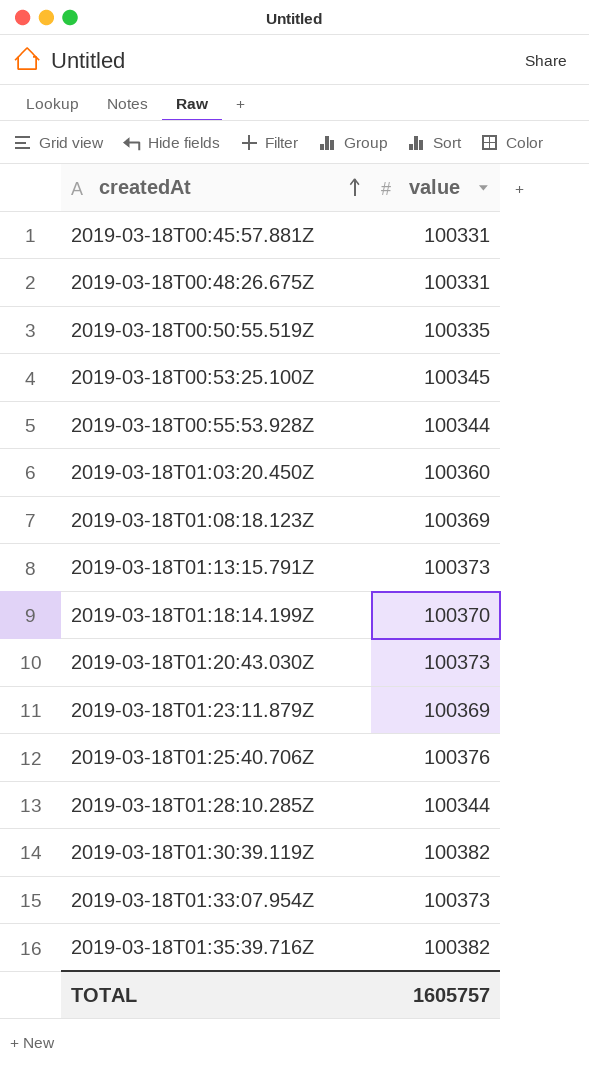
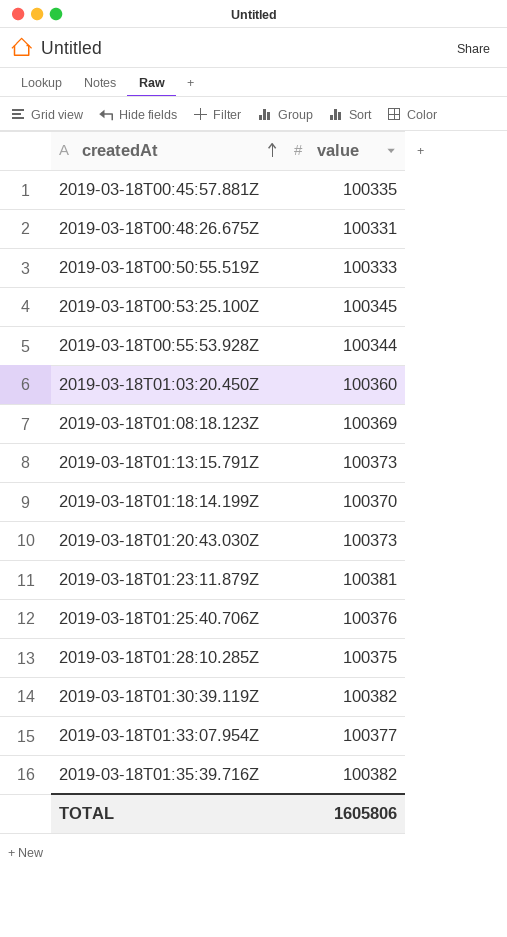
2019-03-18T00:45:57.881Z | value: 100331 -> 100335
2019-03-18T00:50:55.519Z | value: 100335 -> 100333
2019-03-18T01:23:11.879Z | value: 100369 -> 100381
2019-03-18T01:28:10.285Z | value: 100344 -> 100375
2019-03-18T01:33:07.954Z | value: 100373 -> 100377
TOTAL | value: 1605757 -> 1605806

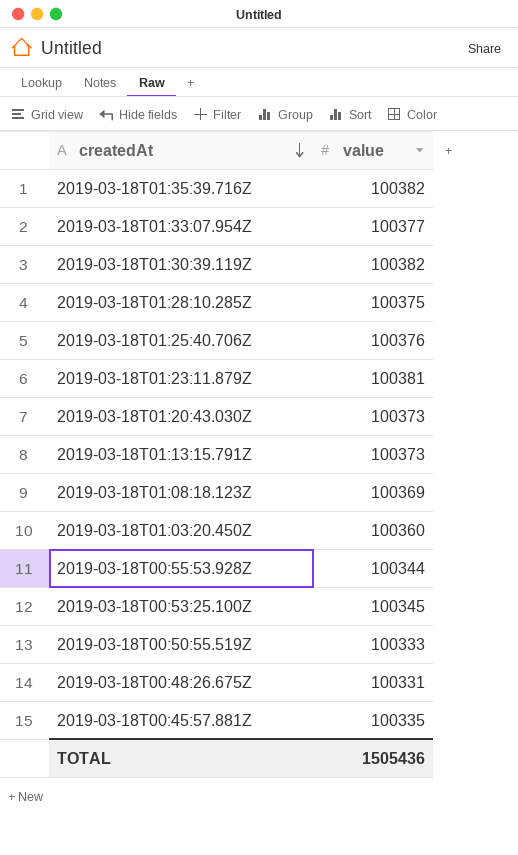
row order: createdAt ascending -> createdAt descending
row 2019-03-18T01:18:14.199Z: 100370 -> none
TOTAL | value: 1605806 -> 1505436

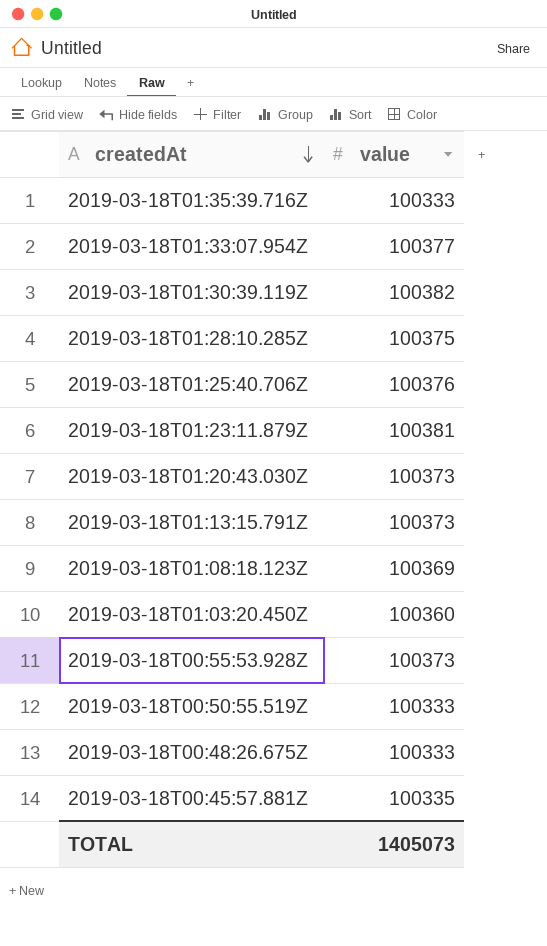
row 2019-03-18T00:53:25.100Z: 100345 -> none
2019-03-18T01:35:39.716Z | value: 100382 -> 100333
2019-03-18T00:55:53.928Z | value: 100344 -> 100373
2019-03-18T00:48:26.675Z | value: 100331 -> 100333
TOTAL | value: 1505436 -> 1405073

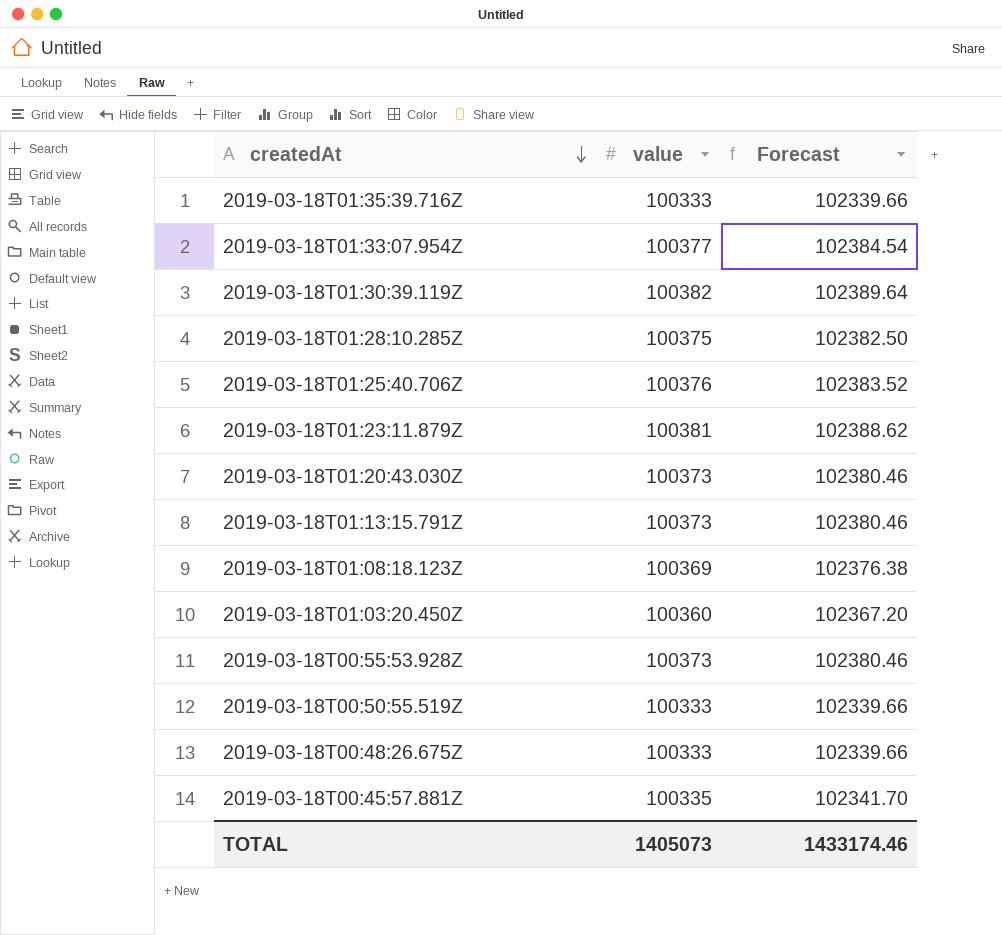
column Forecast | formula: none -> [value] * 1.02

